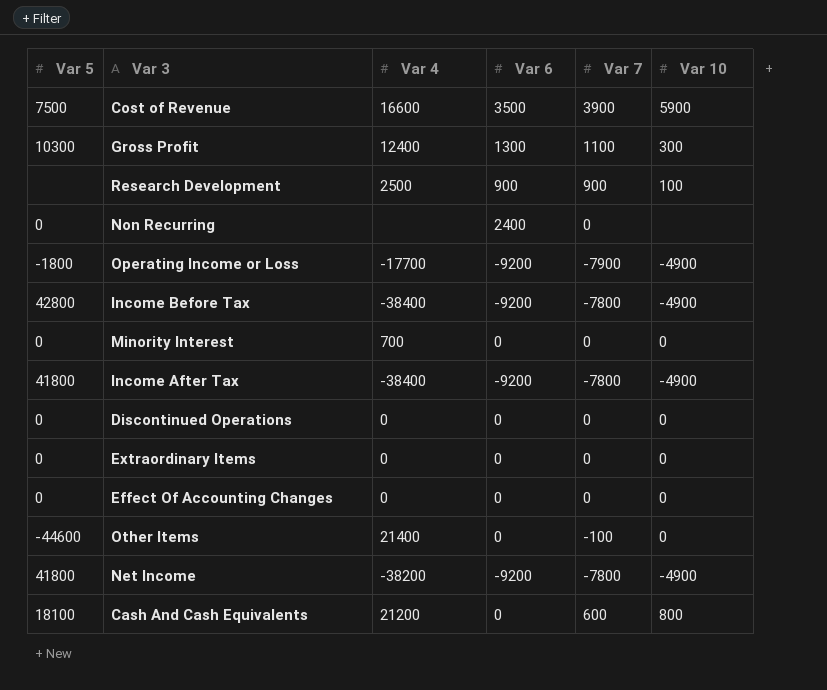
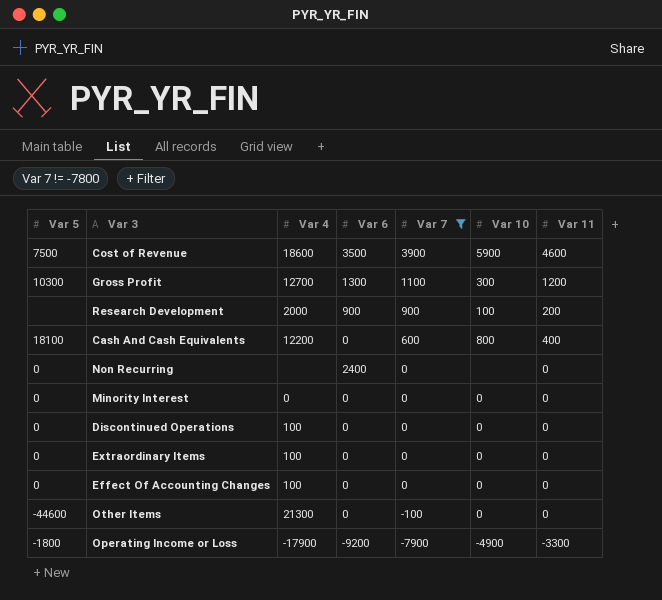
filter: none -> Var 7 != -7800
row order: none -> Var 7 descending
column Var 11 | position: none -> 7
Cost of Revenue | Var 4: 16600 -> 18600
Gross Profit | Var 4: 12400 -> 12700
Research Development | Var 4: 2500 -> 2000
Cash And Cash Equivalents | Var 4: 21200 -> 12200
Minority Interest | Var 4: 700 -> 0
Discontinued Operations | Var 4: 0 -> 100
Extraordinary Items | Var 4: 0 -> 100
Effect Of Accounting Changes | Var 4: 0 -> 100
Other Items | Var 4: 21400 -> 21300
Operating Income or Loss | Var 4: -17700 -> -17900

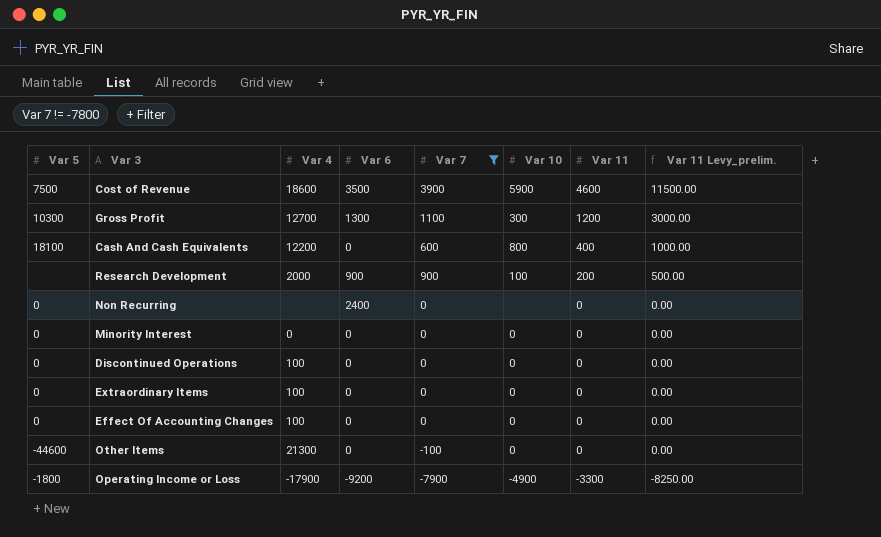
row order: Var 7 descending -> Var 11 descending
column Var 11 Levy_prelim. | formula: none -> [Var 11] * 2.5

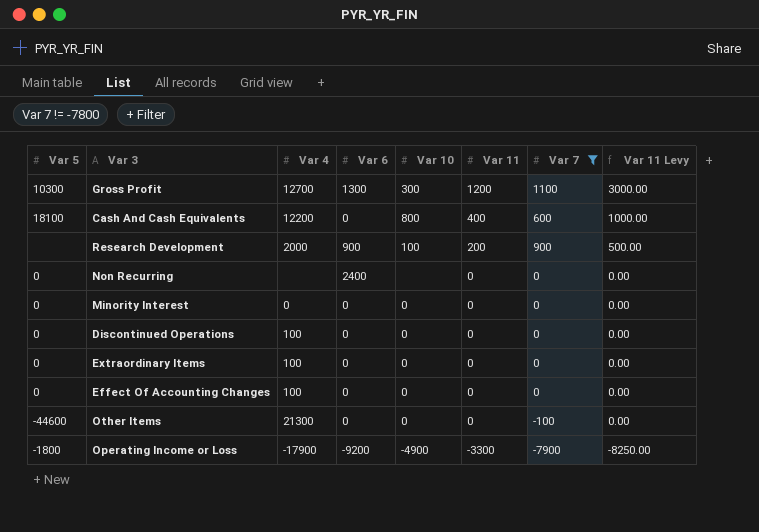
column Var 7 | position: 5 -> 7
column name: Var 11 Levy_prelim. -> Var 11 Levy
row Cost of Revenue: 7500 | 18600 | 3500 | 3900 | 5900 | 4600 | 11500.00 -> none

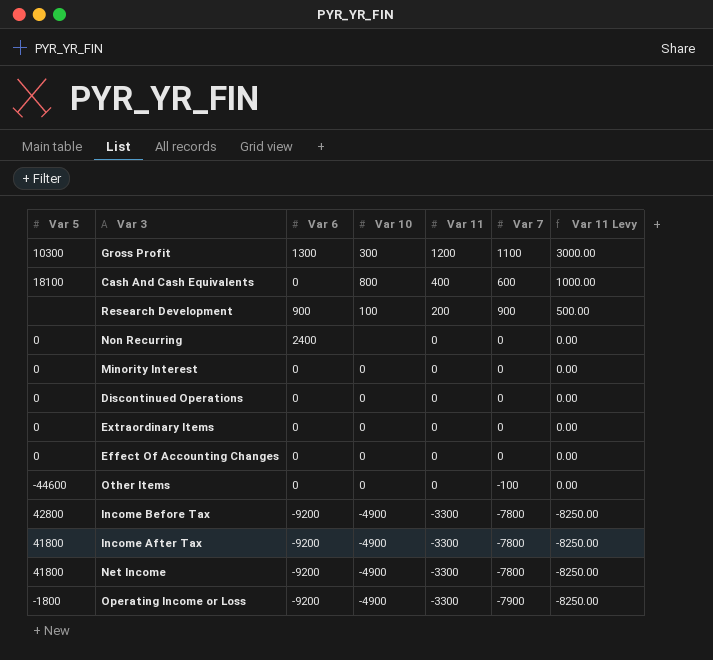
filter: Var 7 != -7800 -> none
column Var 4 | position: 3 -> none

